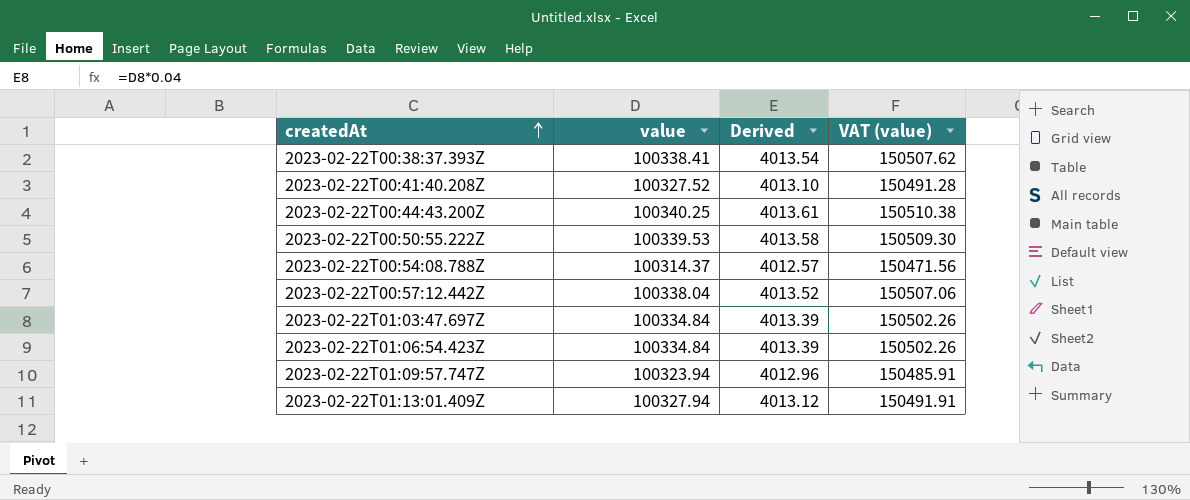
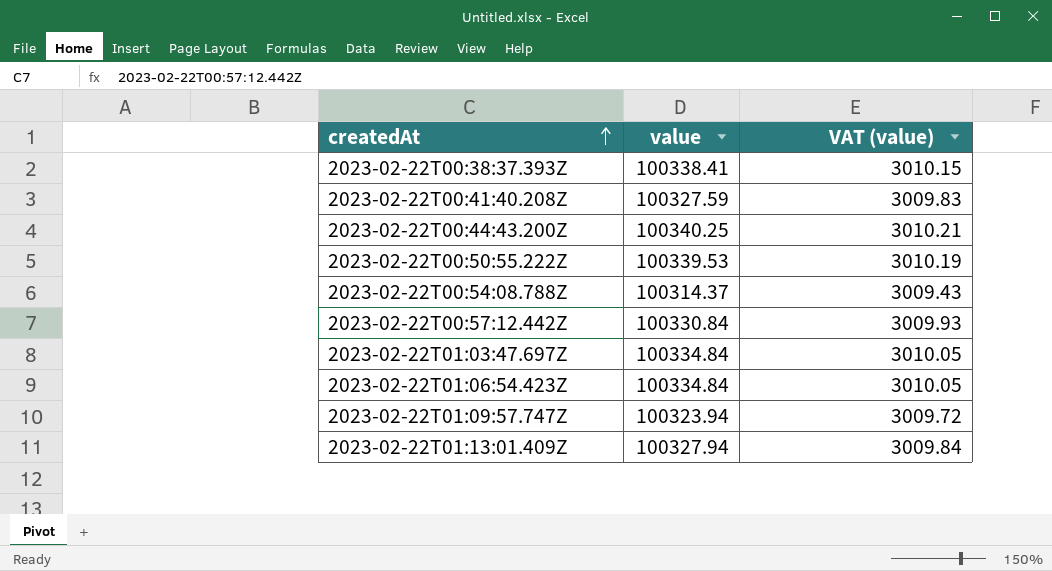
column Derived | formula: [value] * 0.04 -> none
column VAT (value) | formula: [value] * 1.5 -> [value] * 0.03
2023-02-22T00:41:40.208Z | value: 100327.52 -> 100327.59
2023-02-22T00:57:12.442Z | value: 100338.04 -> 100330.84

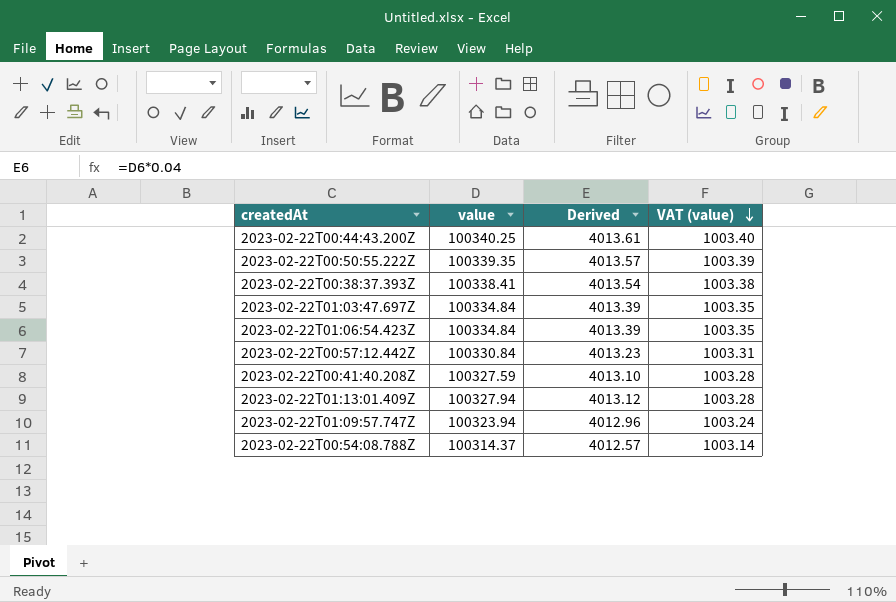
row order: createdAt ascending -> VAT (value) descending
column Derived | formula: none -> [value] * 0.04
column VAT (value) | formula: [value] * 0.03 -> [value] * 0.01
2023-02-22T00:50:55.222Z | value: 100339.53 -> 100339.35

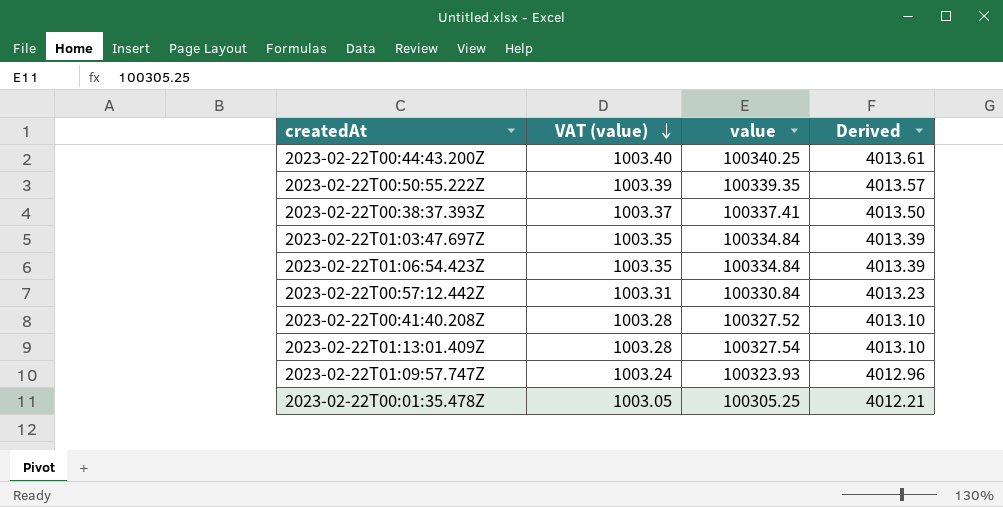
column VAT (value) | position: 4 -> 2
row 2023-02-22T00:54:08.788Z: 100314.37 | 4012.57 | 1003.14 -> none
2023-02-22T00:38:37.393Z | VAT (value): 1003.38 -> 1003.37
2023-02-22T00:38:37.393Z | value: 100338.41 -> 100337.41
2023-02-22T00:38:37.393Z | Derived: 4013.54 -> 4013.50
2023-02-22T00:41:40.208Z | value: 100327.59 -> 100327.52
2023-02-22T01:13:01.409Z | value: 100327.94 -> 100327.54
2023-02-22T01:13:01.409Z | Derived: 4013.12 -> 4013.10
2023-02-22T01:09:57.747Z | value: 100323.94 -> 100323.93
row 2023-02-22T00:01:35.478Z: none -> 1003.05 | 100305.25 | 4012.21

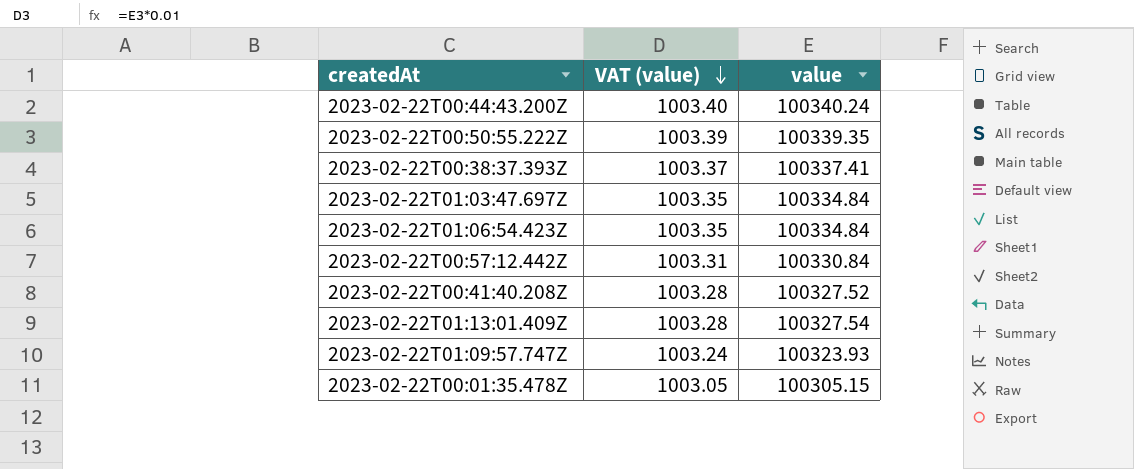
column Derived | formula: [value] * 0.04 -> none
2023-02-22T00:44:43.200Z | value: 100340.25 -> 100340.24
2023-02-22T00:01:35.478Z | value: 100305.25 -> 100305.15

